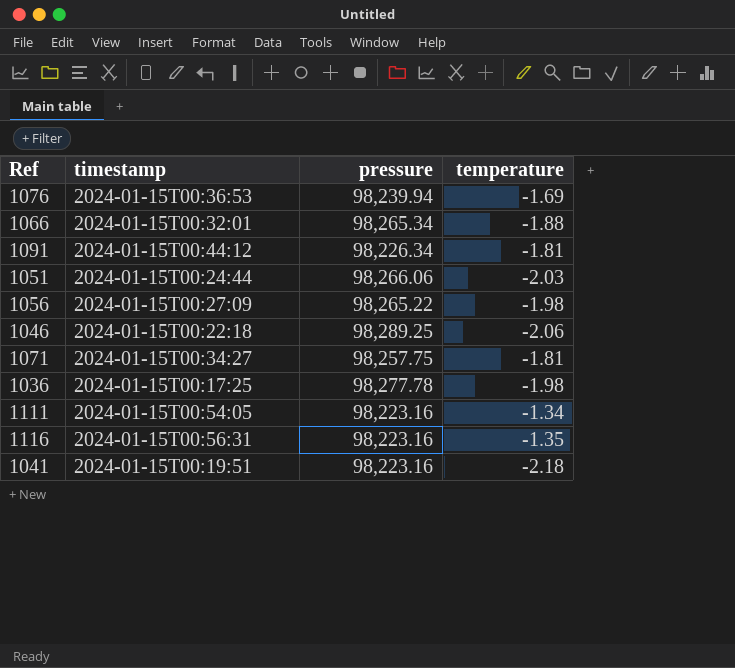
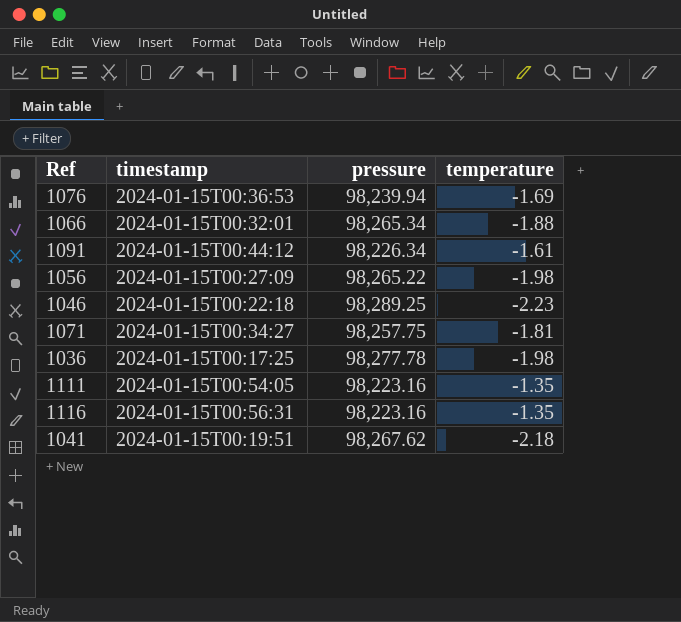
row 1051: 2024-01-15T00:24:44 | 98,266.06 | -2.03 -> none
1091 | temperature: -1.81 -> -1.61
1046 | temperature: -2.06 -> -2.23
1111 | temperature: -1.34 -> -1.35
1041 | pressure: 98,223.16 -> 98,267.62

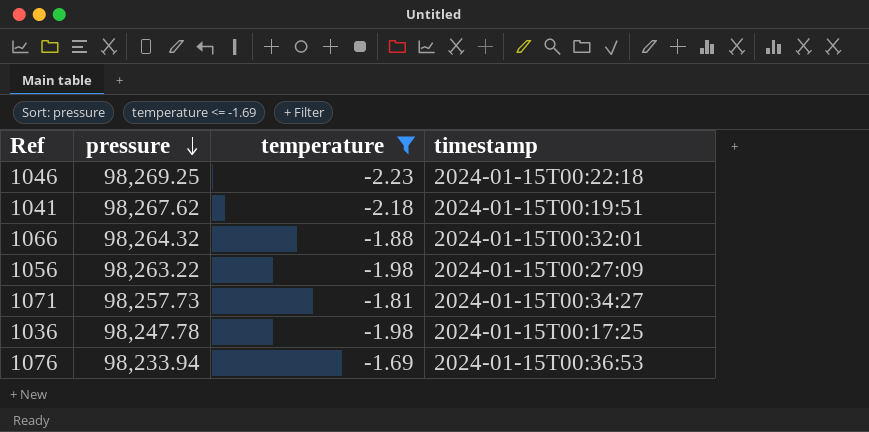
filter: none -> temperature <= -1.69
row order: none -> pressure descending
column timestamp | position: 2 -> 4
1046 | pressure: 98,289.25 -> 98,269.25
1066 | pressure: 98,265.34 -> 98,264.32
1056 | pressure: 98,265.22 -> 98,263.22
1071 | pressure: 98,257.75 -> 98,257.73
1036 | pressure: 98,277.78 -> 98,247.78
1076 | pressure: 98,239.94 -> 98,233.94

